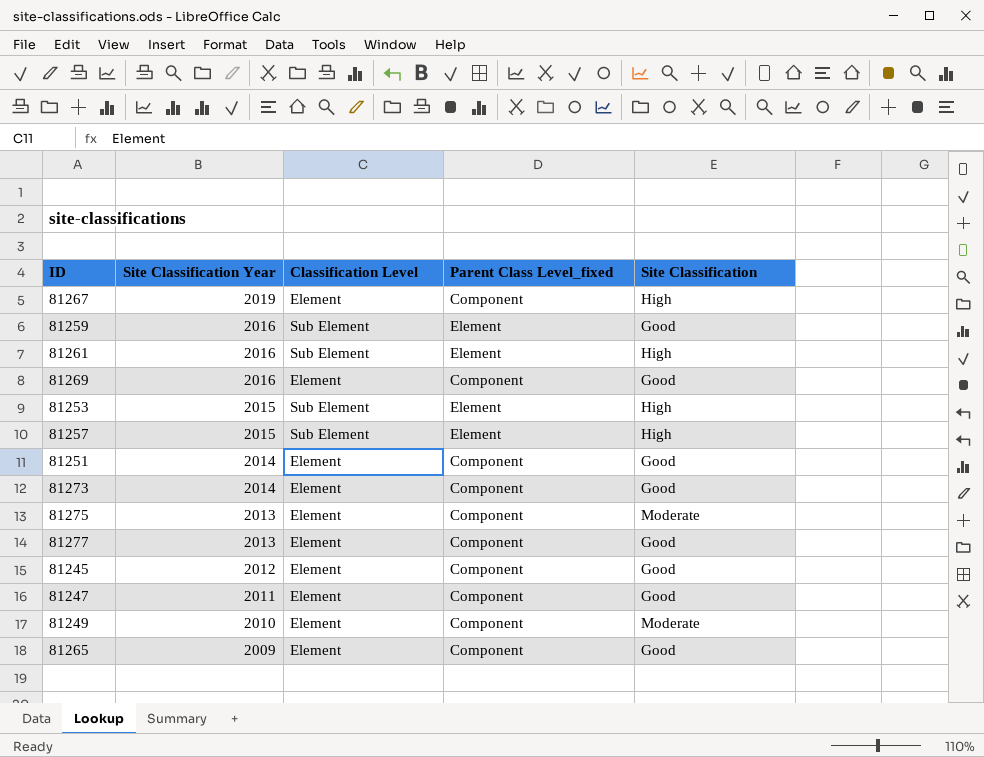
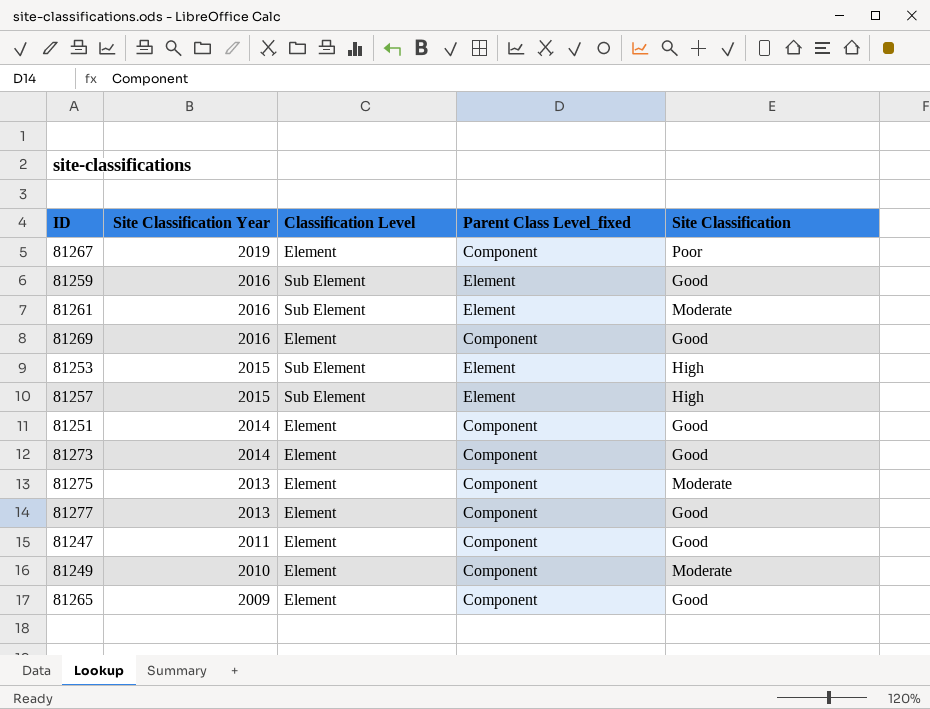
row 81245: 2012 | Element | Component | Good -> none
81267 | Site Classification: High -> Poor
81261 | Site Classification: High -> Moderate

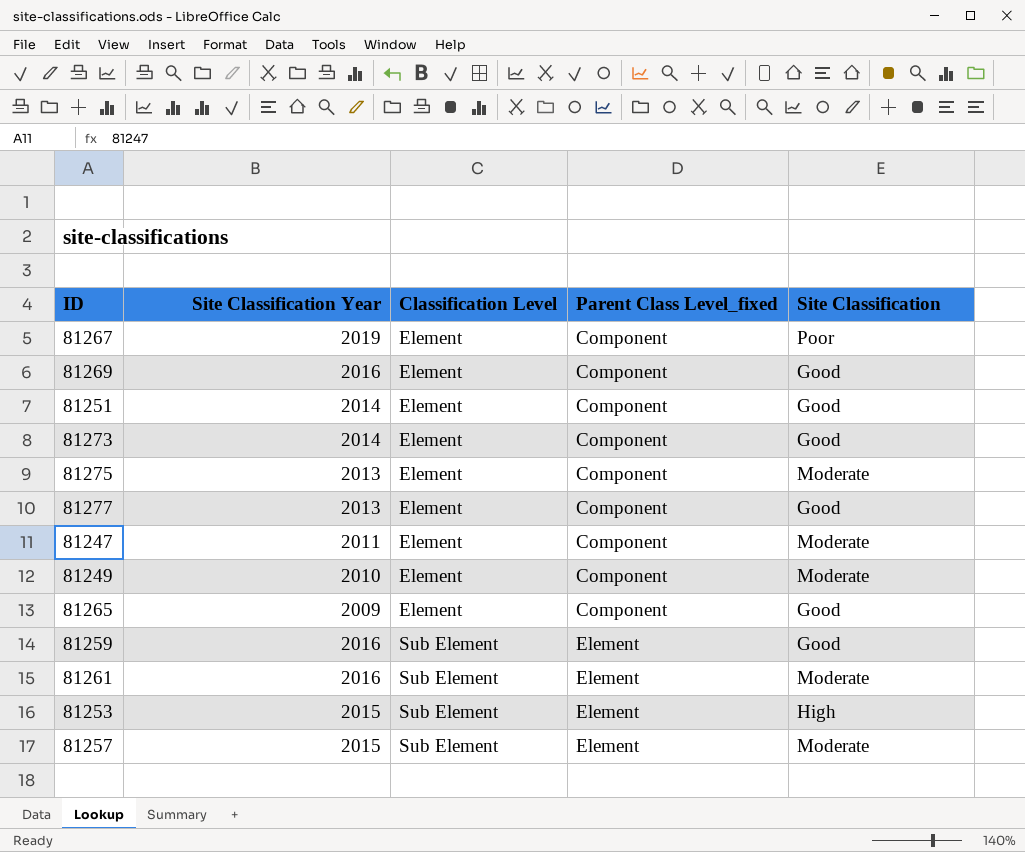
row order: Site Classification Year descending -> Classification Level ascending
81247 | Site Classification: Good -> Moderate
81257 | Site Classification: High -> Moderate

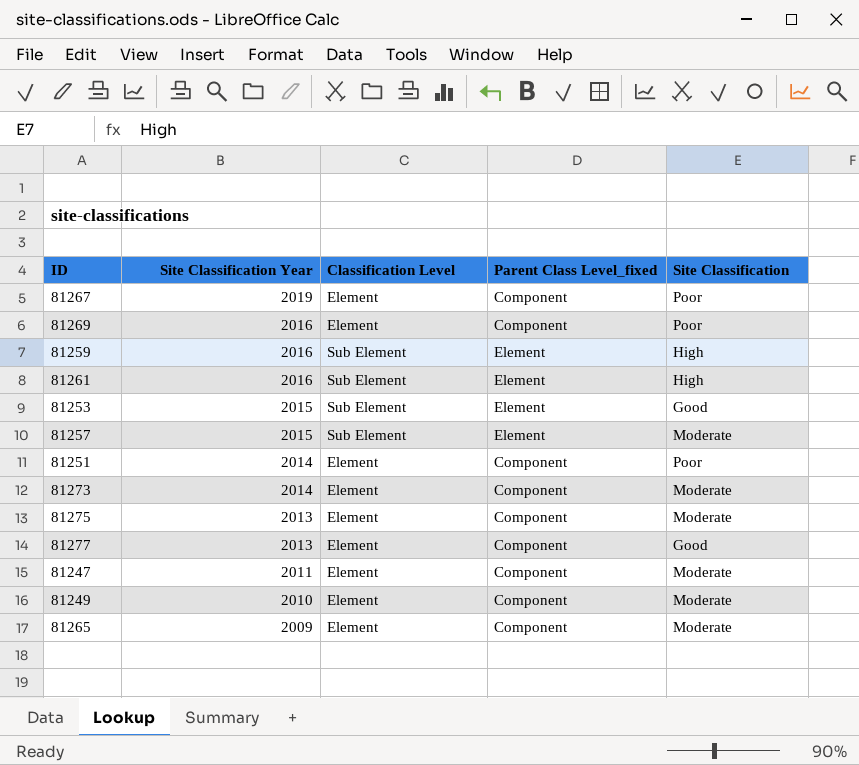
row order: Classification Level ascending -> Site Classification Year descending
81269 | Site Classification: Good -> Poor
81259 | Site Classification: Good -> High
81261 | Site Classification: Moderate -> High
81253 | Site Classification: High -> Good
81251 | Site Classification: Good -> Poor
81273 | Site Classification: Good -> Moderate
81265 | Site Classification: Good -> Moderate

